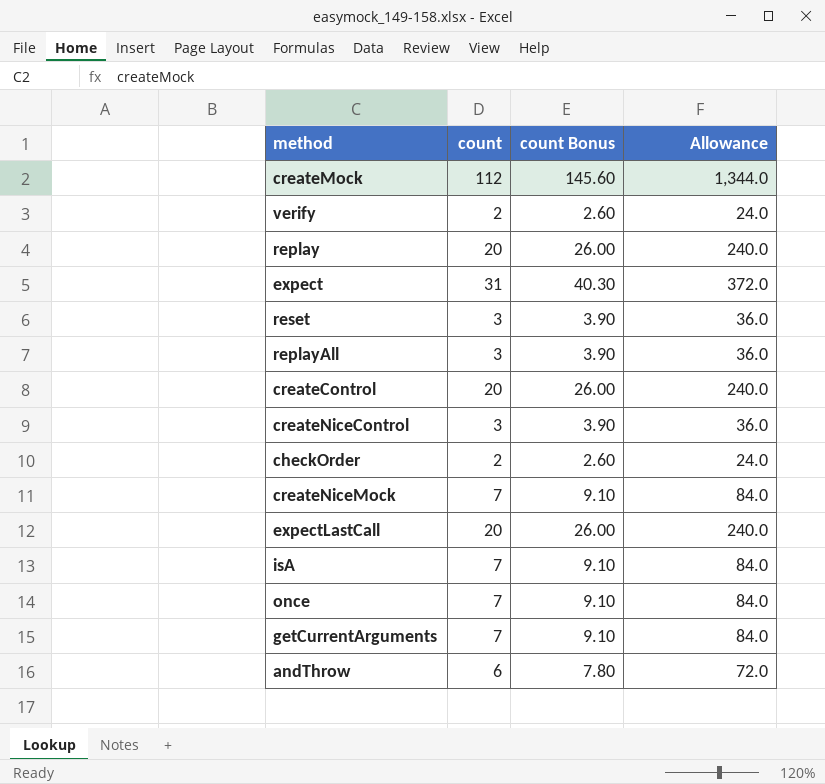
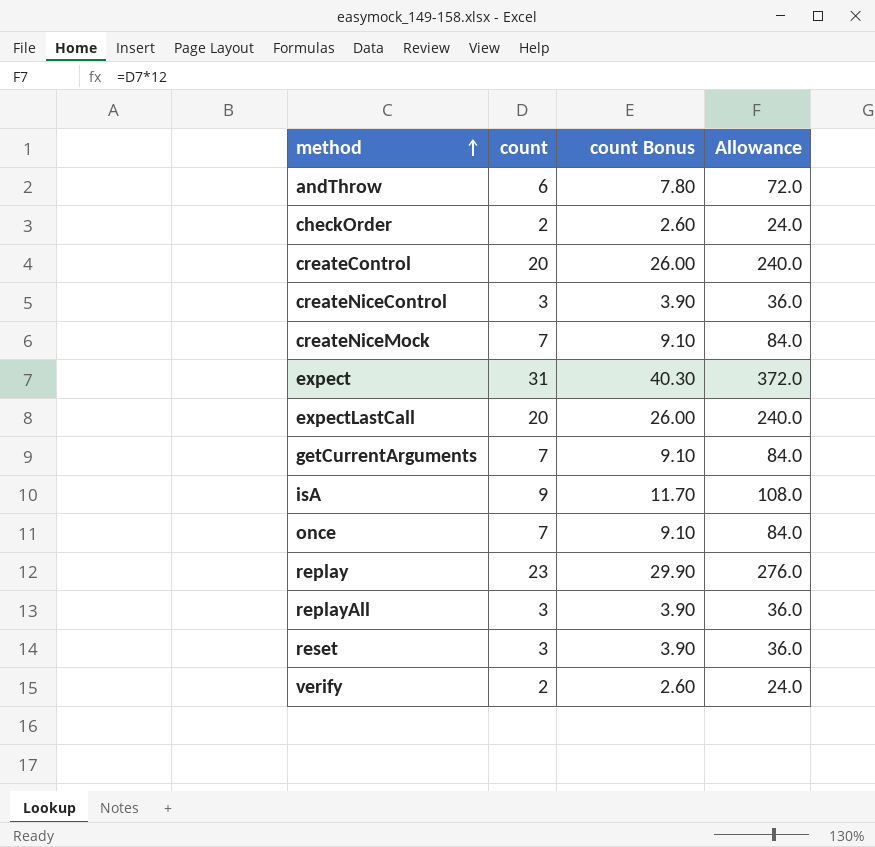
row order: none -> method ascending
row createMock: 112 | 145.60 | 1,344.0 -> none
isA | count: 7 -> 9
isA | count Bonus: 9.10 -> 11.70
isA | Allowance: 84.0 -> 108.0
replay | count: 20 -> 23
replay | count Bonus: 26.00 -> 29.90
replay | Allowance: 240.0 -> 276.0

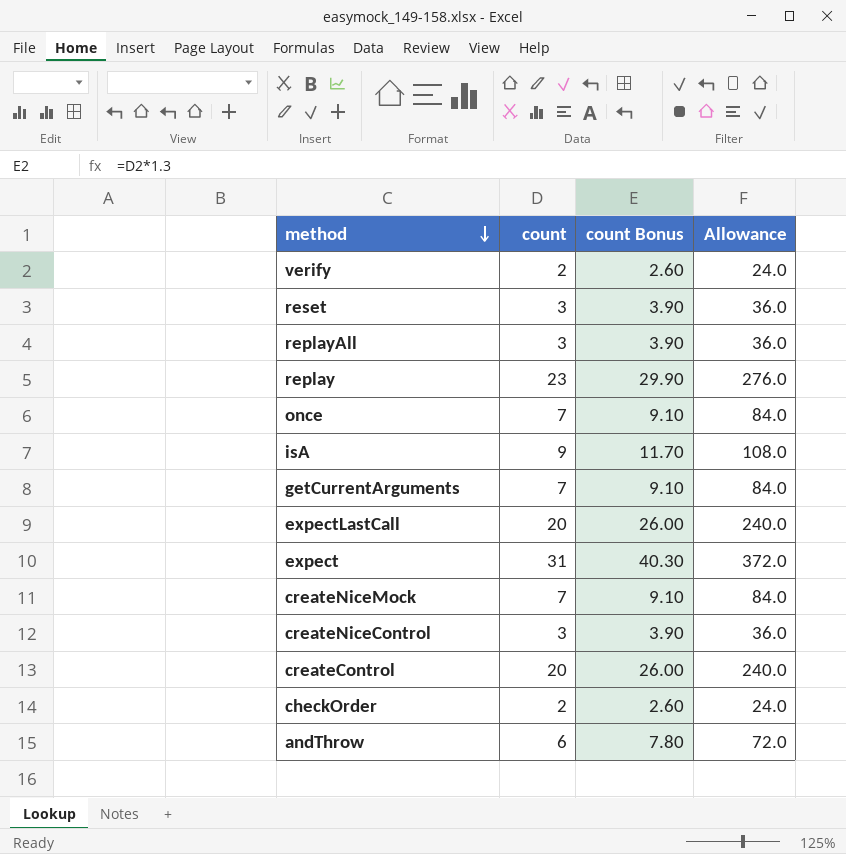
row order: method ascending -> method descending

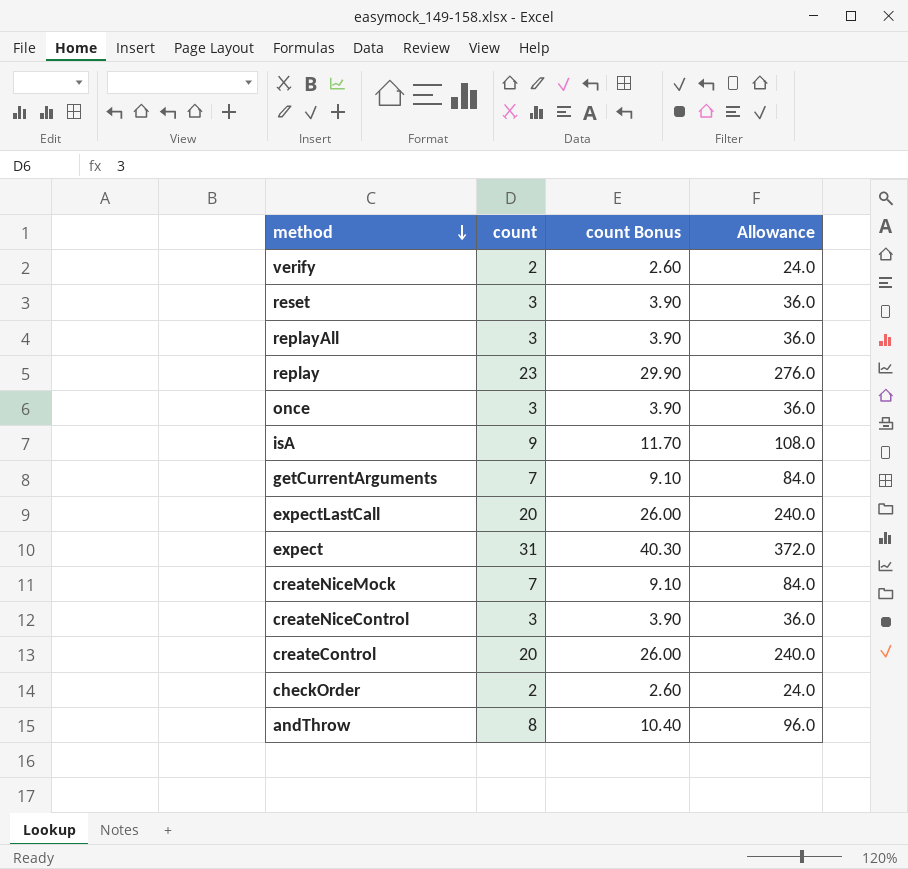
once | count: 7 -> 3
once | count Bonus: 9.10 -> 3.90
once | Allowance: 84.0 -> 36.0
andThrow | count: 6 -> 8
andThrow | count Bonus: 7.80 -> 10.40
andThrow | Allowance: 72.0 -> 96.0

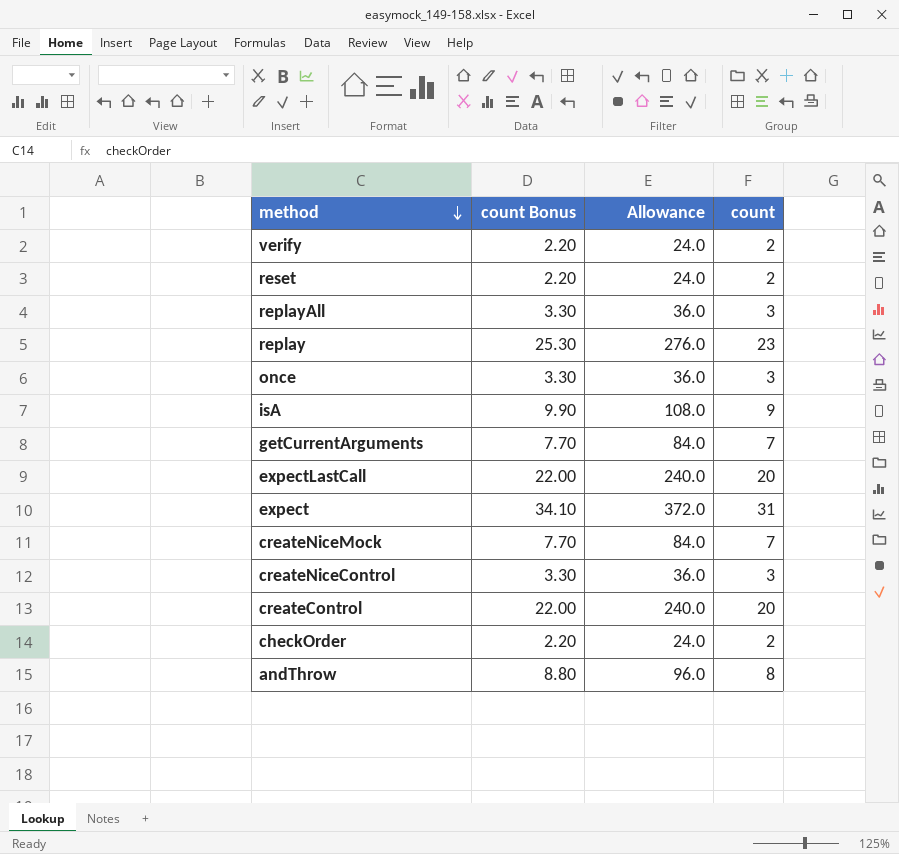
column count Bonus | formula: [count] * 1.3 -> [count] * 1.1
column count | position: 2 -> 4
reset | Allowance: 36.0 -> 24.0
reset | count: 3 -> 2

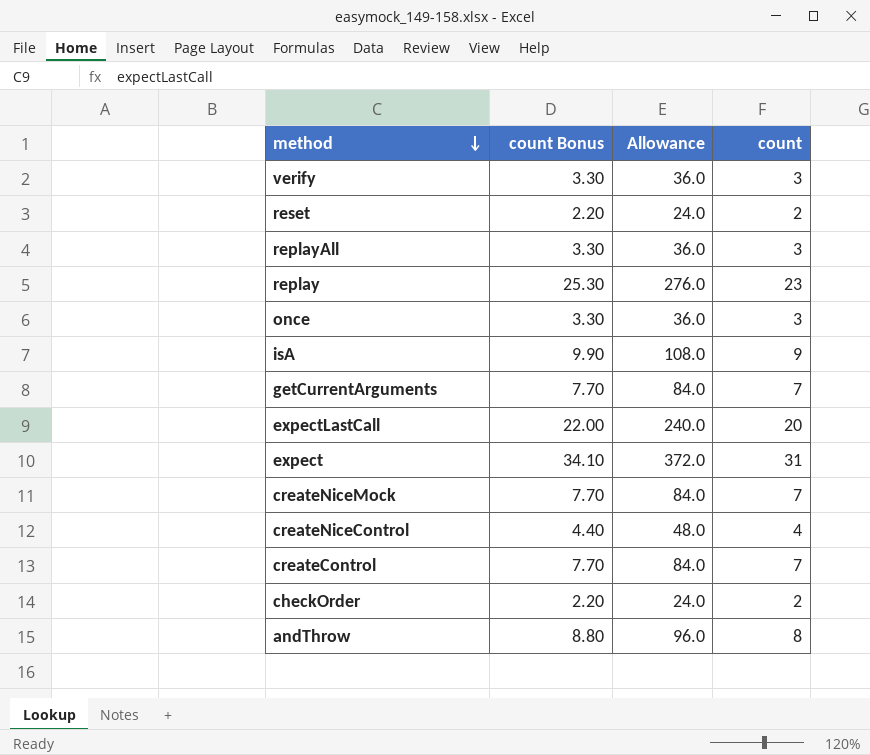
verify | count Bonus: 2.20 -> 3.30
verify | Allowance: 24.0 -> 36.0
verify | count: 2 -> 3
createNiceControl | count Bonus: 3.30 -> 4.40
createNiceControl | Allowance: 36.0 -> 48.0
createNiceControl | count: 3 -> 4
createControl | count Bonus: 22.00 -> 7.70
createControl | Allowance: 240.0 -> 84.0
createControl | count: 20 -> 7

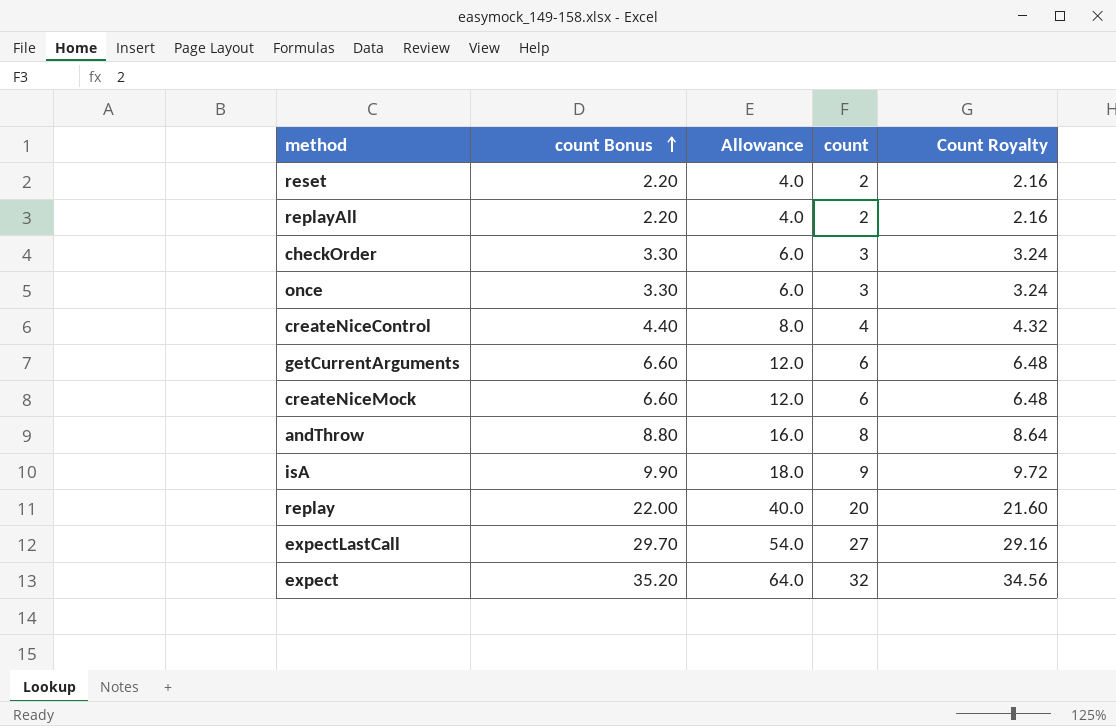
row order: method descending -> count Bonus ascending
column Allowance | formula: [count] * 12 -> [count] * 2
column Count Royalty | formula: none -> [count] * 1.08
row verify: 3.30 | 36.0 | 3 -> none
row createControl: 7.70 | 84.0 | 7 -> none
replayAll | count Bonus: 3.30 -> 2.20
replayAll | count: 3 -> 2
checkOrder | count Bonus: 2.20 -> 3.30
checkOrder | count: 2 -> 3
getCurrentArguments | count Bonus: 7.70 -> 6.60
getCurrentArguments | count: 7 -> 6
createNiceMock | count Bonus: 7.70 -> 6.60
createNiceMock | count: 7 -> 6
replay | count Bonus: 25.30 -> 22.00
replay | count: 23 -> 20
expectLastCall | count Bonus: 22.00 -> 29.70
expectLastCall | count: 20 -> 27
expect | count Bonus: 34.10 -> 35.20
expect | count: 31 -> 32

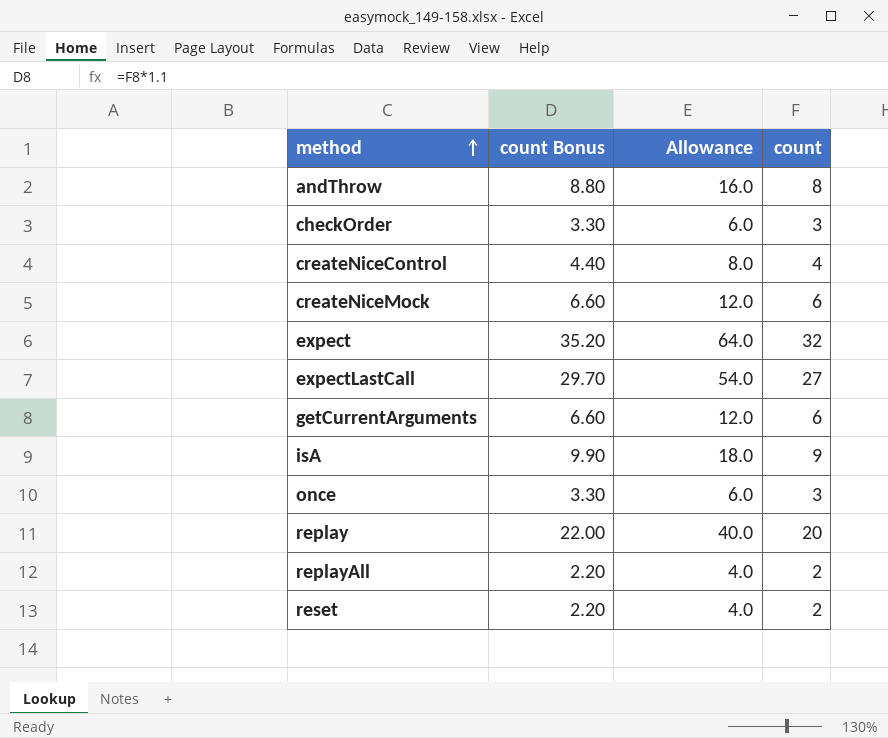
row order: count Bonus ascending -> method ascending
column Count Royalty | formula: [count] * 1.08 -> none

